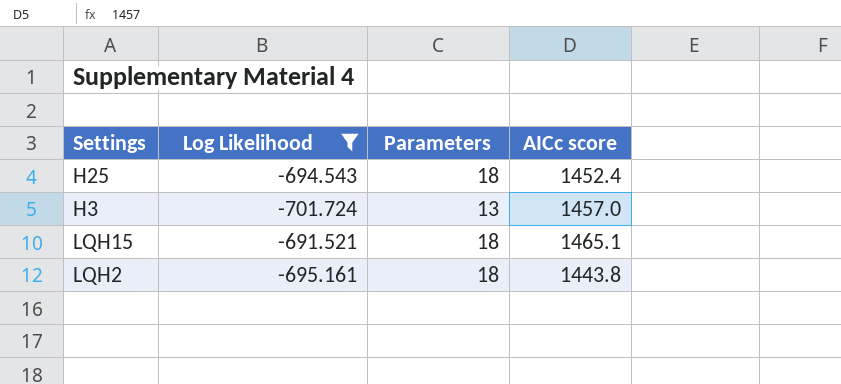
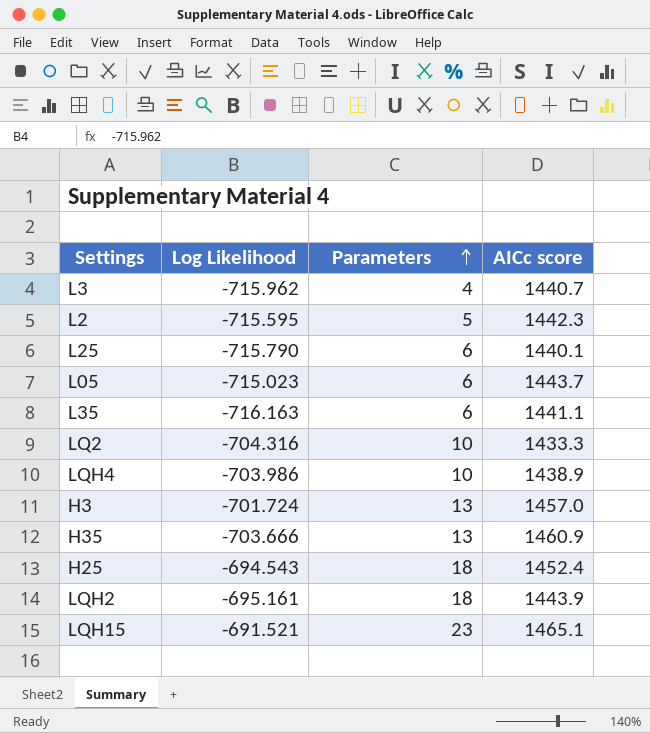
filter: Log Likelihood >= -701.724 -> none
row order: none -> Parameters ascending
LQH2 | AICc score: 1443.8 -> 1443.9
LQH15 | Parameters: 18 -> 23

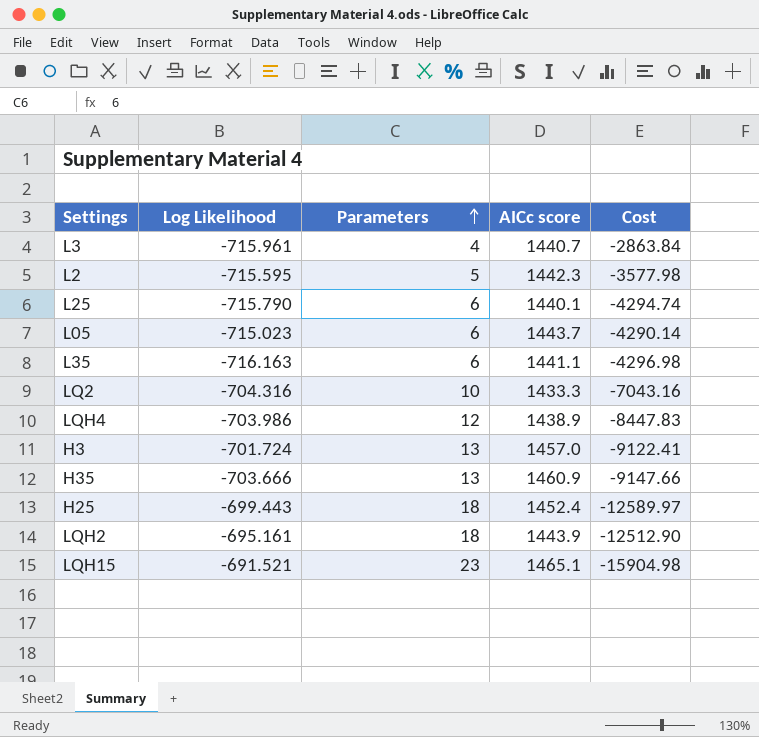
column Cost | formula: none -> [Log Likelihood] * [Parameters]
L3 | Log Likelihood: -715.962 -> -715.961
LQH4 | Parameters: 10 -> 12
H25 | Log Likelihood: -694.543 -> -699.443

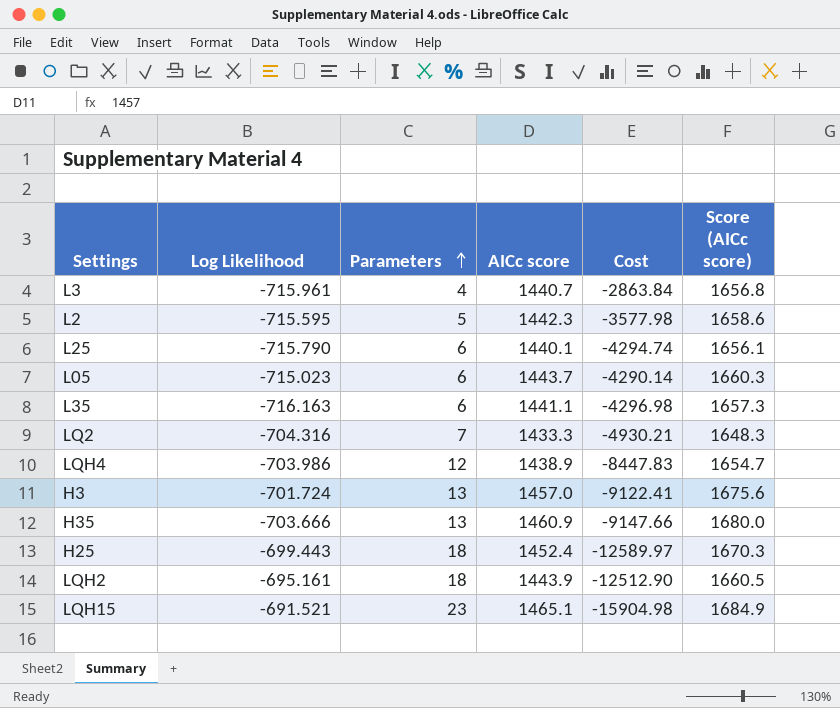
column Score (AICc score) | formula: none -> [AICc score] * 1.15
LQ2 | Parameters: 10 -> 7
LQ2 | Cost: -7043.16 -> -4930.21

